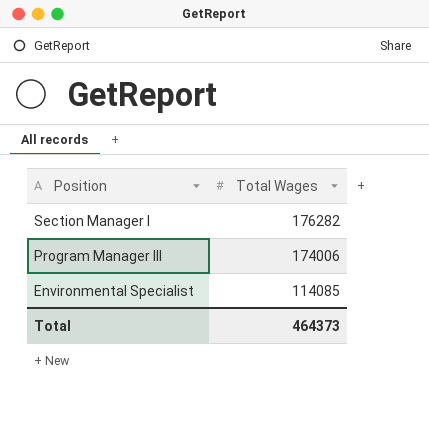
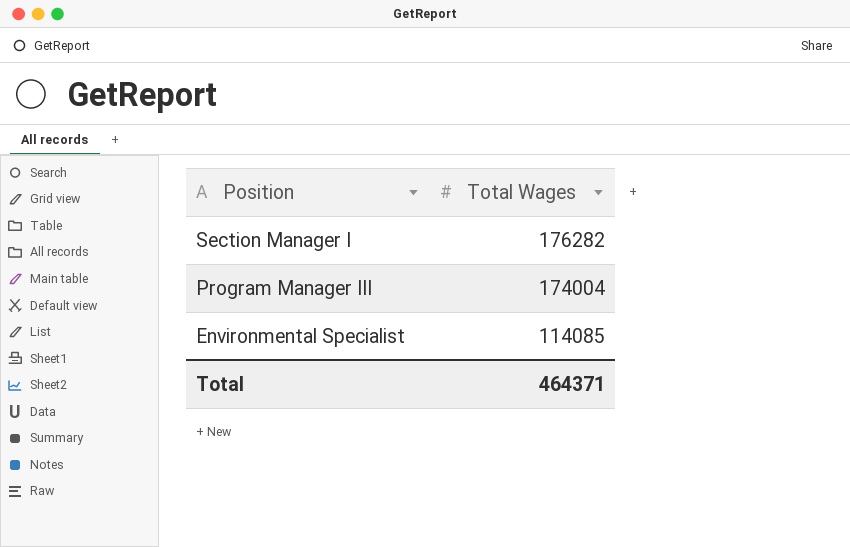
Program Manager III | Total Wages: 174006 -> 174004
Total | Total Wages: 464373 -> 464371

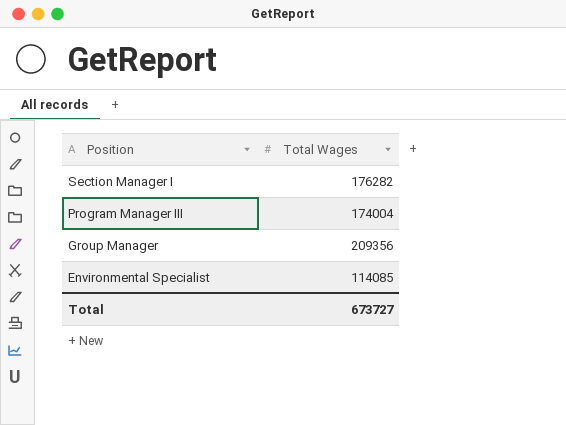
row Group Manager: none -> 209356
Total | Total Wages: 464371 -> 673727

